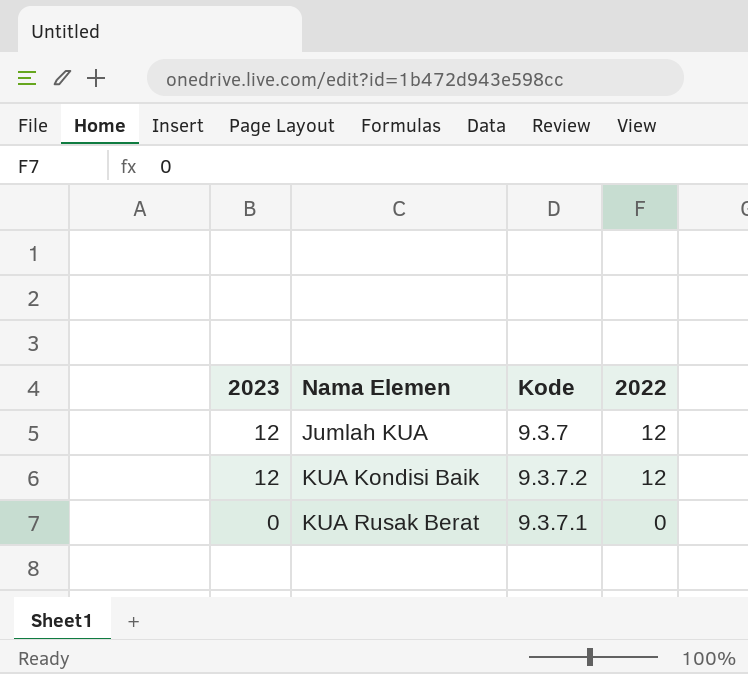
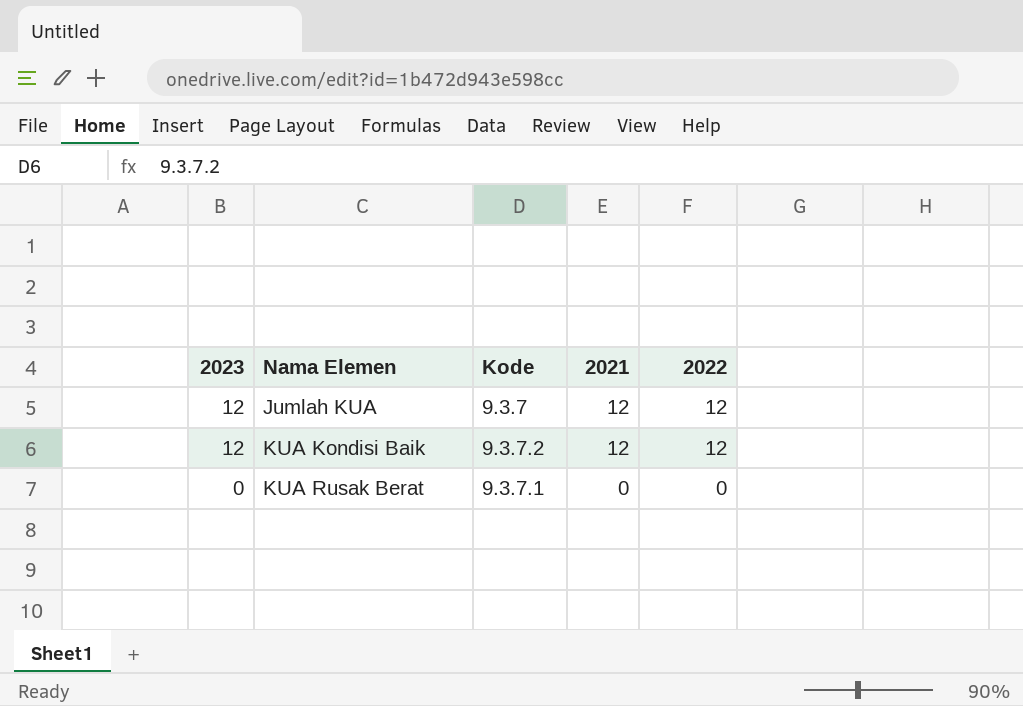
column 2021 | position: none -> 4

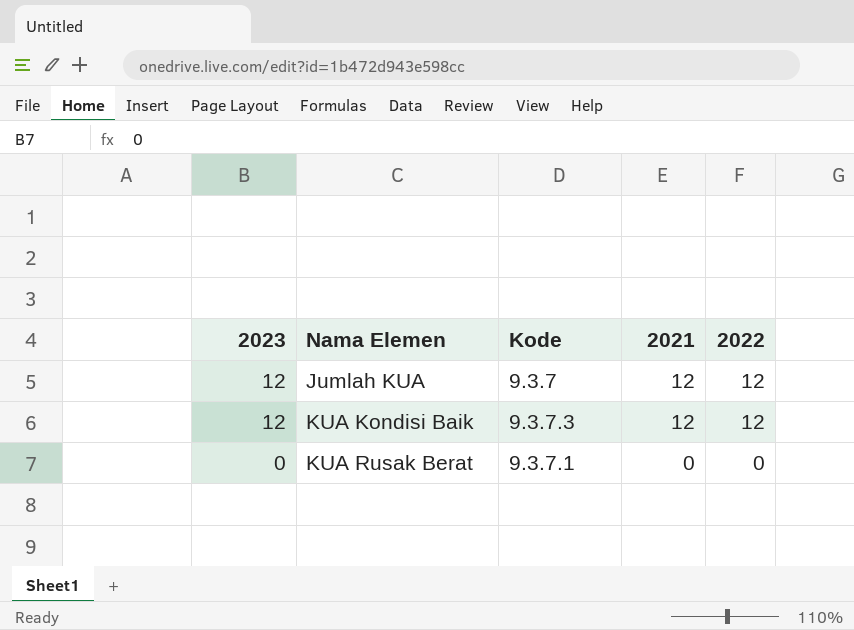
KUA Kondisi Baik | Kode: 9.3.7.2 -> 9.3.7.3

